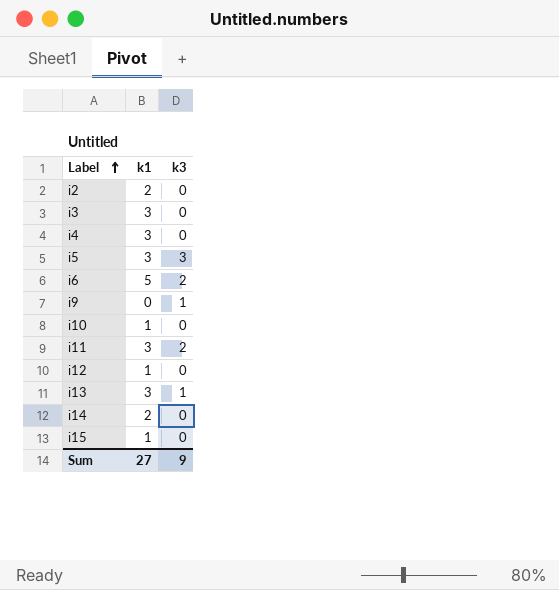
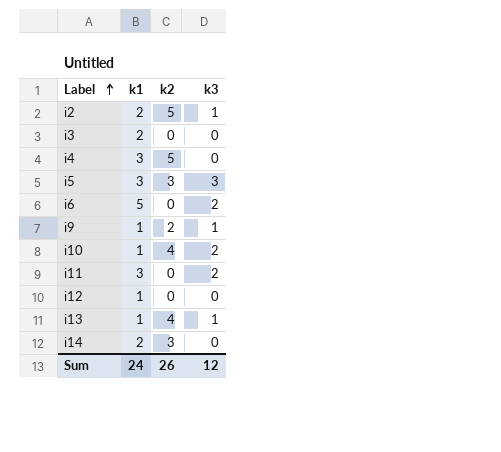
column k2 | position: none -> 3
row i15: 1 | 0 -> none
i2 | k3: 0 -> 1
i3 | k1: 3 -> 2
i9 | k1: 0 -> 1
i10 | k3: 0 -> 2
i13 | k1: 3 -> 1
Sum | k1: 27 -> 24
Sum | k3: 9 -> 12

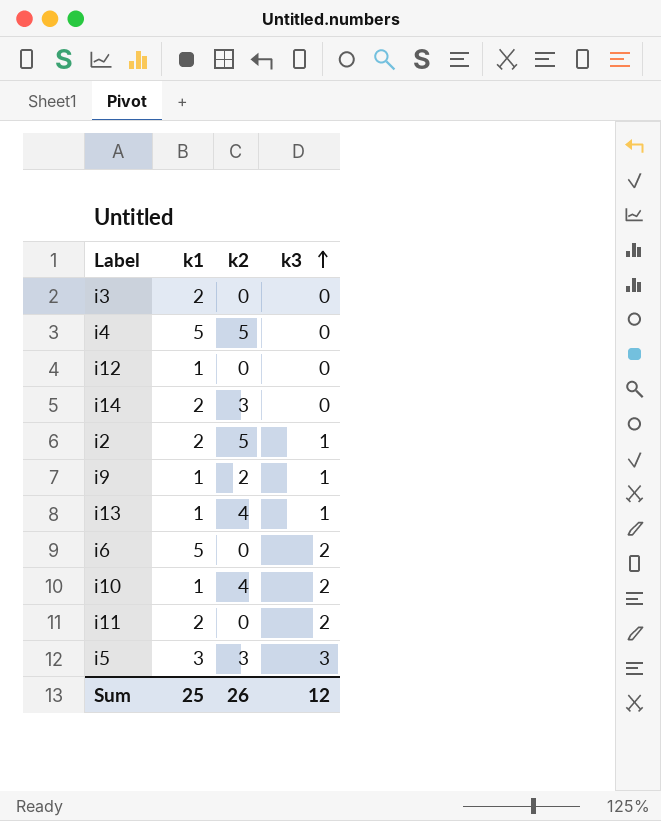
row order: Label ascending -> k3 ascending
i4 | k1: 3 -> 5
i11 | k1: 3 -> 2
Sum | k1: 24 -> 25

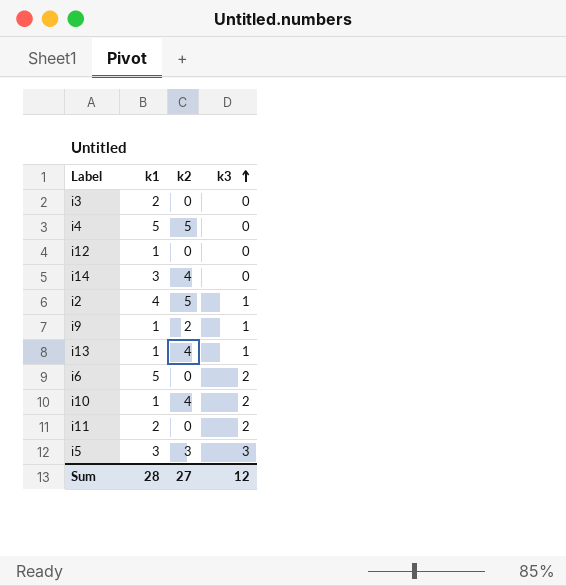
i14 | k1: 2 -> 3
i14 | k2: 3 -> 4
i2 | k1: 2 -> 4
Sum | k1: 25 -> 28
Sum | k2: 26 -> 27

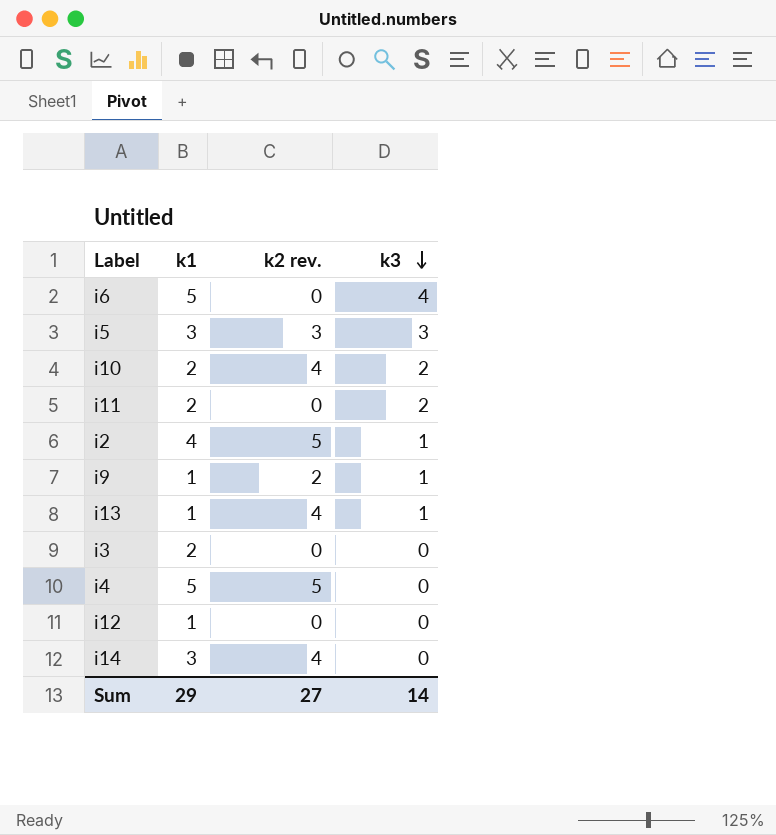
row order: k3 ascending -> k3 descending
column name: k2 -> k2 rev.
i6 | k3: 2 -> 4
i10 | k1: 1 -> 2
Sum | k1: 28 -> 29
Sum | k3: 12 -> 14

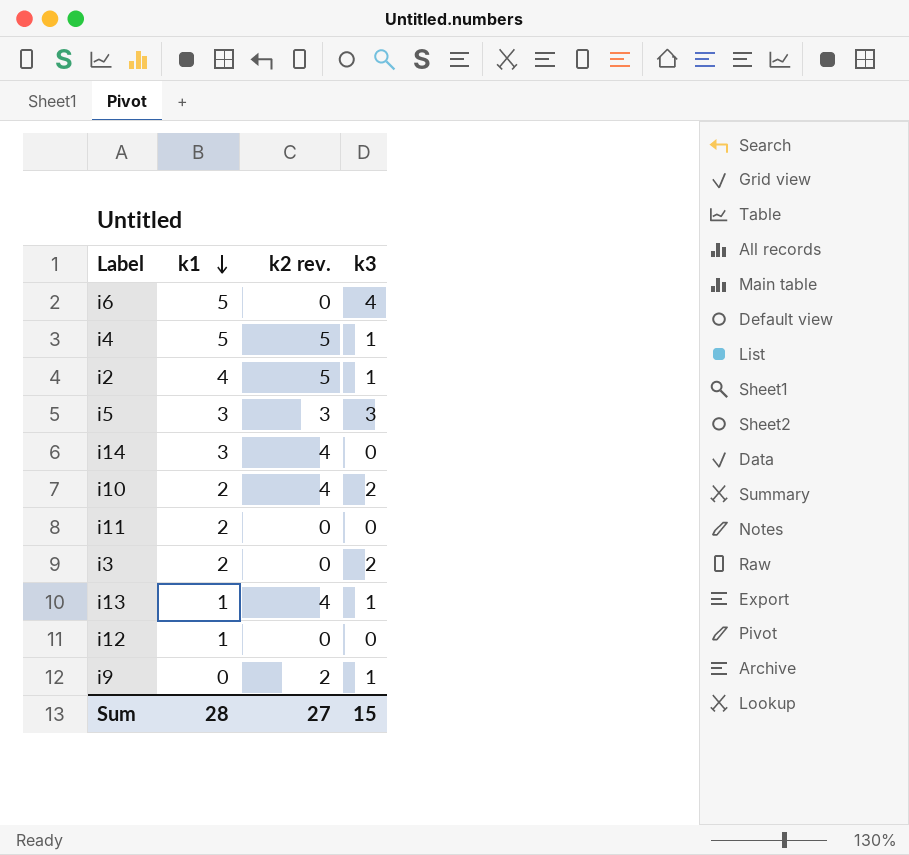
row order: k3 descending -> k1 descending
i4 | k3: 0 -> 1
i11 | k3: 2 -> 0
i3 | k3: 0 -> 2
i9 | k1: 1 -> 0
Sum | k1: 29 -> 28
Sum | k3: 14 -> 15

